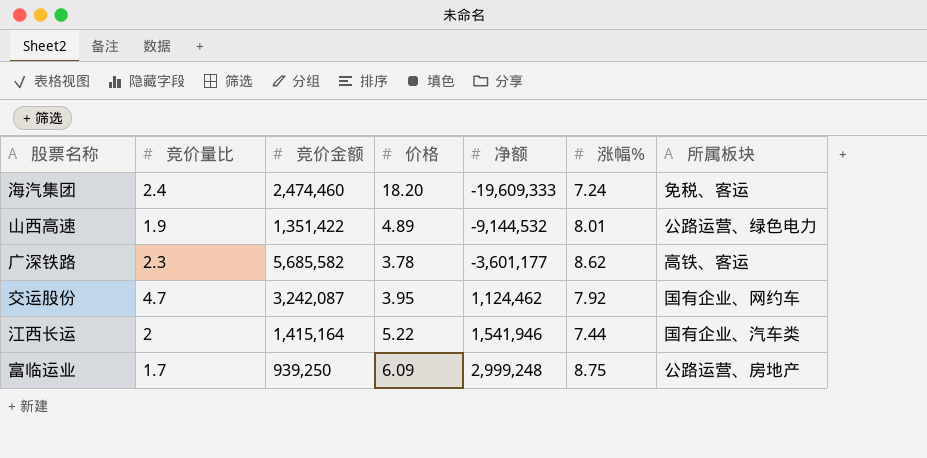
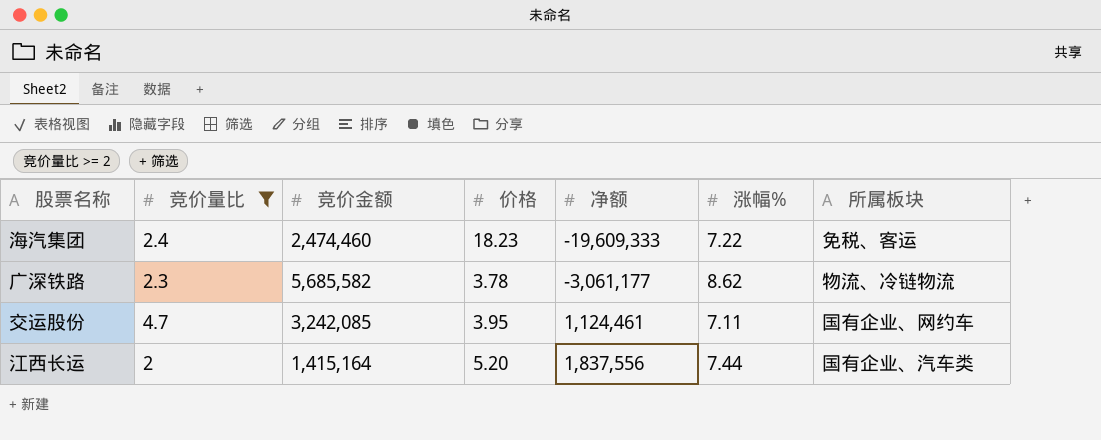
filter: none -> 竞价量比 >= 2
海汽集团 | 价格: 18.20 -> 18.23
海汽集团 | 涨幅%: 7.24 -> 7.22
广深铁路 | 净额: -3,601,177 -> -3,061,177
广深铁路 | 所属板块: 高铁、客运 -> 物流、冷链物流
交运股份 | 竞价金额: 3,242,087 -> 3,242,085
交运股份 | 净额: 1,124,462 -> 1,124,461
交运股份 | 涨幅%: 7.92 -> 7.11
江西长运 | 价格: 5.22 -> 5.20
江西长运 | 净额: 1,541,946 -> 1,837,556

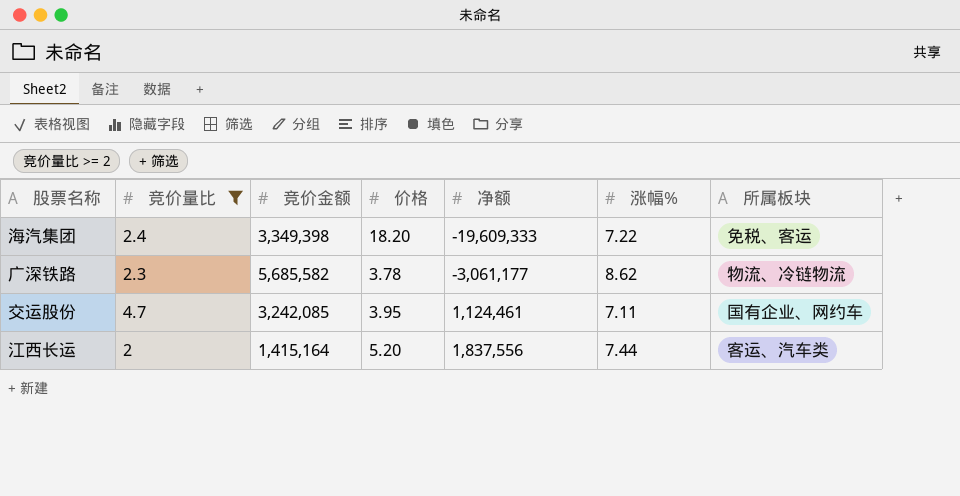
海汽集团 | 竞价金额: 2,474,460 -> 3,349,398
海汽集团 | 价格: 18.23 -> 18.20
江西长运 | 所属板块: 国有企业、汽车类 -> 客运、汽车类

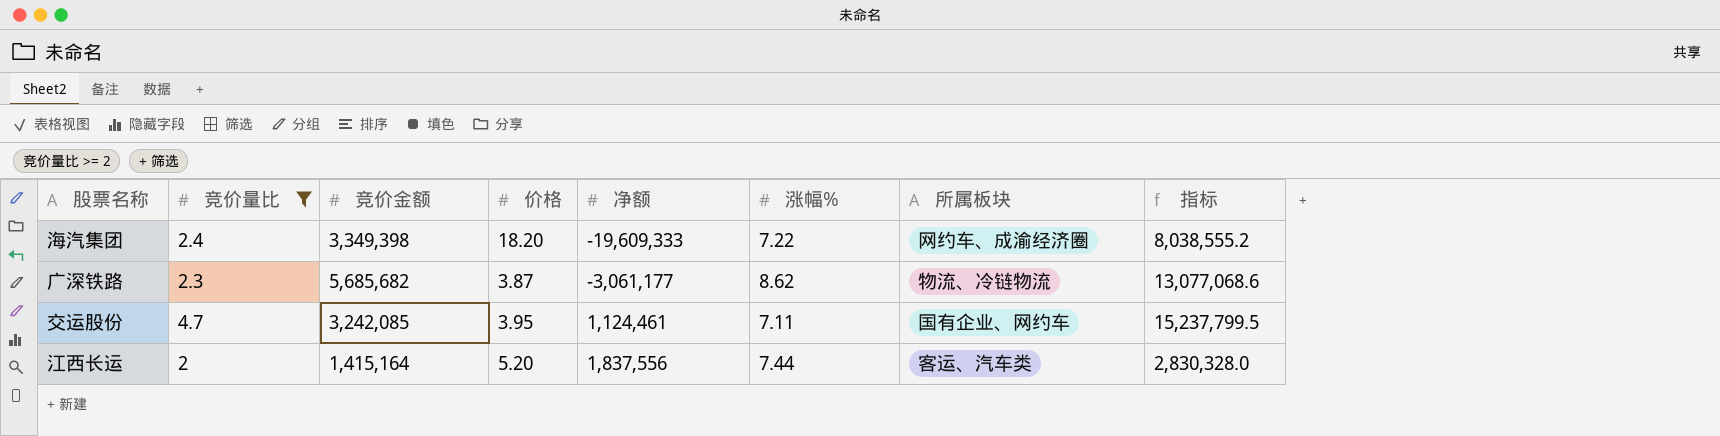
column 指标 | formula: none -> [竞价量比] * [竞价金额]
海汽集团 | 所属板块: 免税、客运 -> 网约车、成渝经济圈
广深铁路 | 竞价金额: 5,685,582 -> 5,685,682
广深铁路 | 价格: 3.78 -> 3.87

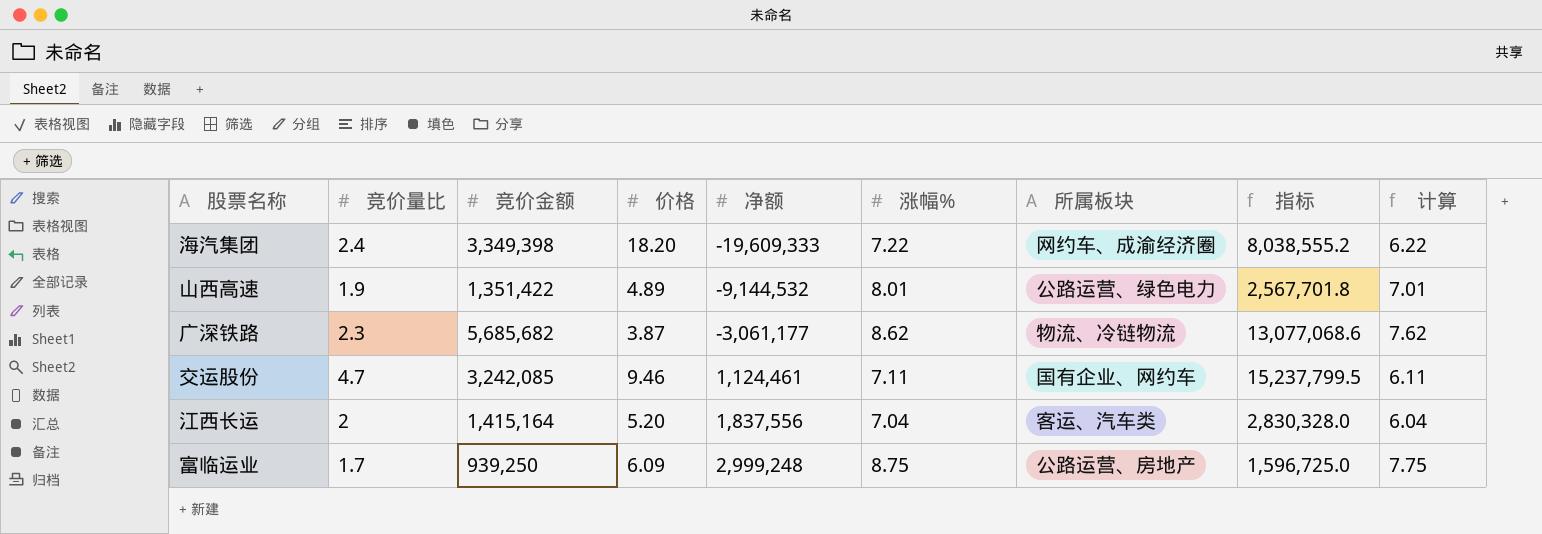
filter: 竞价量比 >= 2 -> none
column 计算 | formula: none -> [涨幅%] - 1
交运股份 | 价格: 3.95 -> 9.46
江西长运 | 涨幅%: 7.44 -> 7.04

